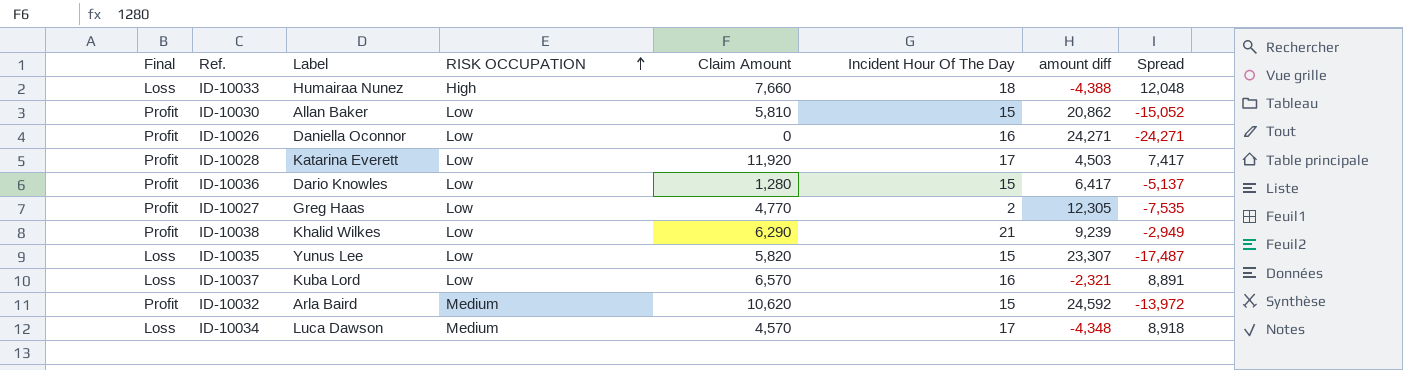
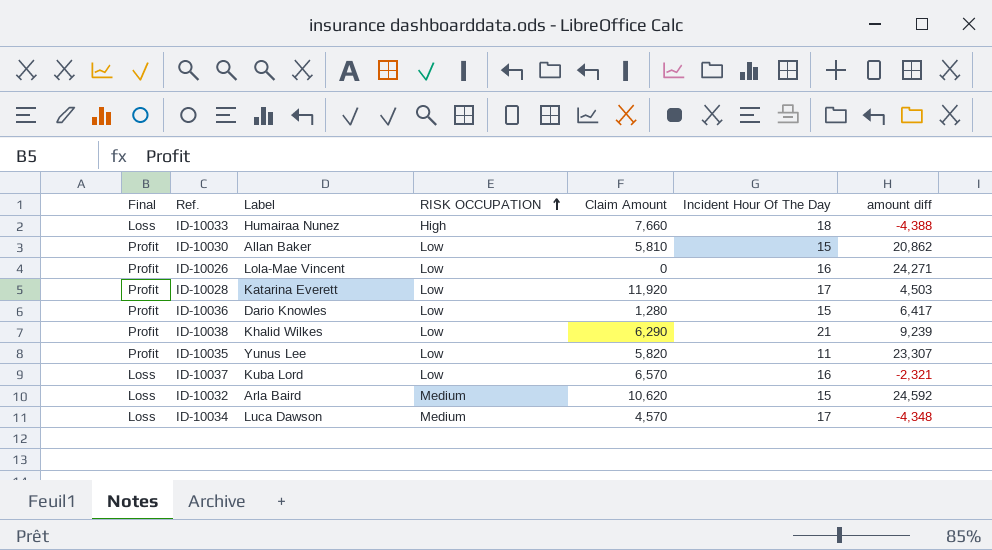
column Spread | formula: [Claim Amount] - [amount diff] -> none
row ID-10027: Profit | Greg Haas | Low | 4,770 | 2 | 12,305 | -7,535 -> none
ID-10026 | Label: Daniella Oconnor -> Lola-Mae Vincent
ID-10035 | Final: Loss -> Profit
ID-10035 | Incident Hour Of The Day: 15 -> 11
ID-10032 | Final: Profit -> Loss

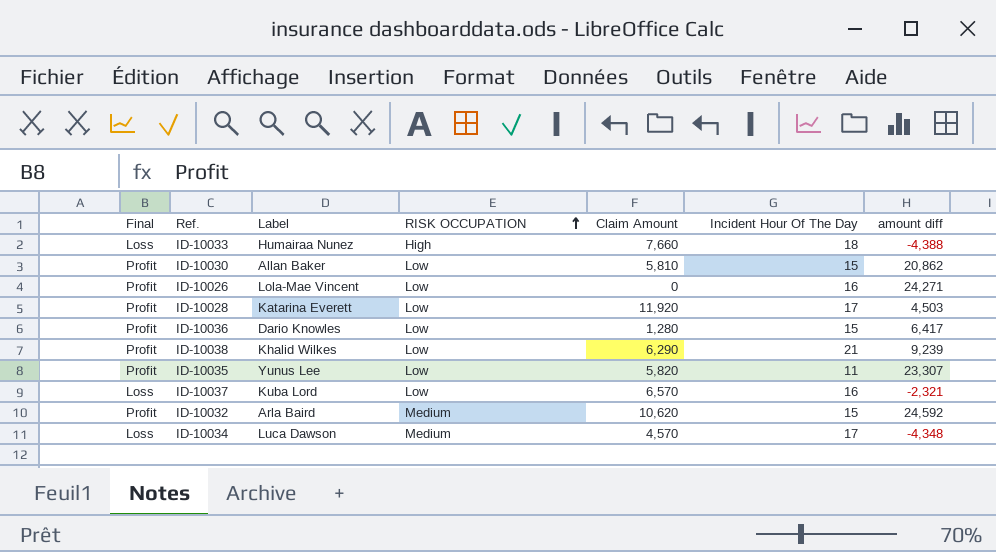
ID-10032 | Final: Loss -> Profit

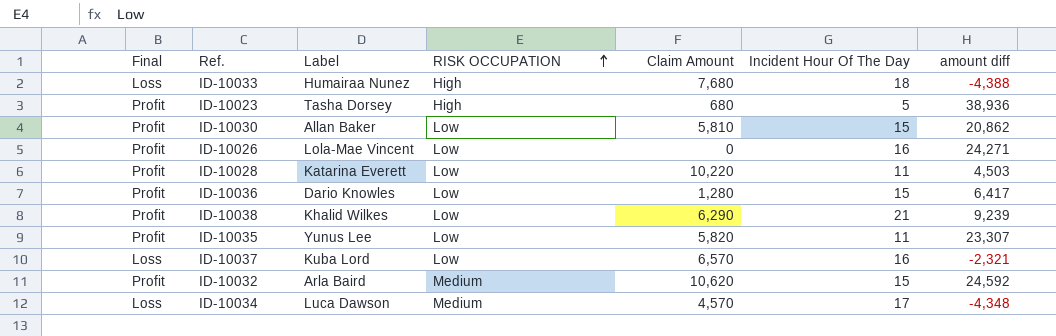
ID-10033 | Claim Amount: 7,660 -> 7,680
row ID-10023: none -> Profit | Tasha Dorsey | High | 680 | 5 | 38,936
ID-10028 | Claim Amount: 11,920 -> 10,220
ID-10028 | Incident Hour Of The Day: 17 -> 11

